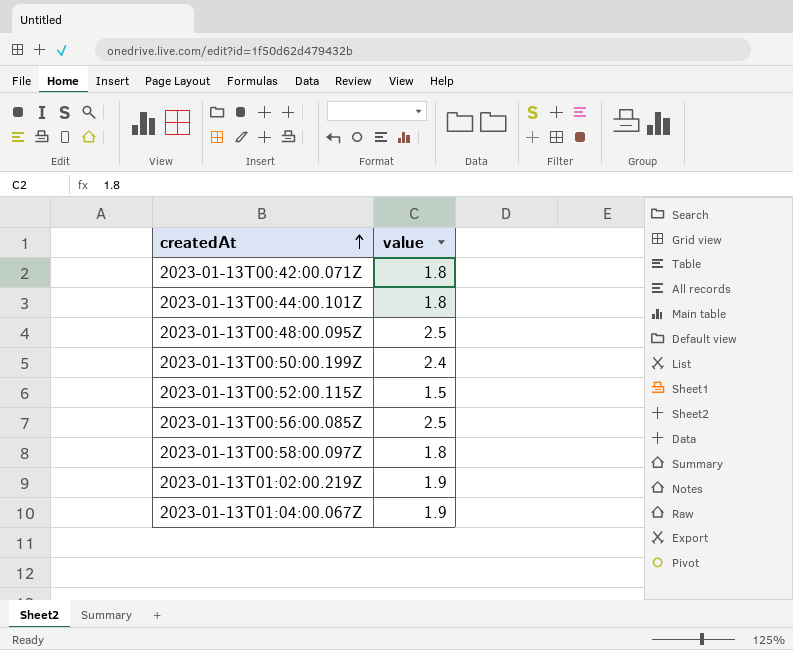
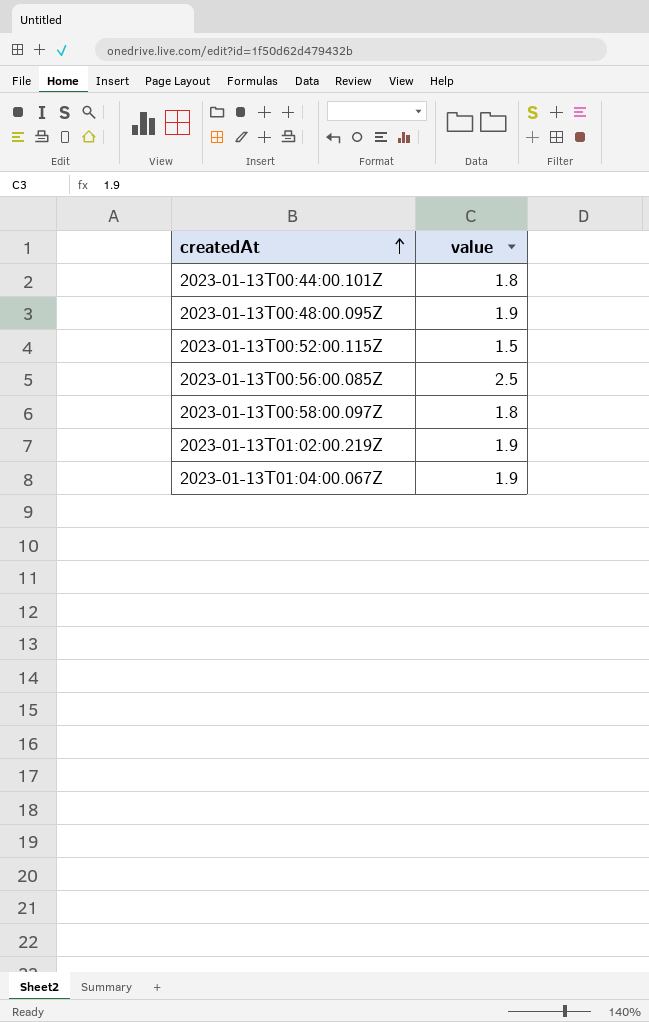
row 2023-01-13T00:42:00.071Z: 1.8 -> none
row 2023-01-13T00:50:00.199Z: 2.4 -> none
2023-01-13T00:48:00.095Z | value: 2.5 -> 1.9

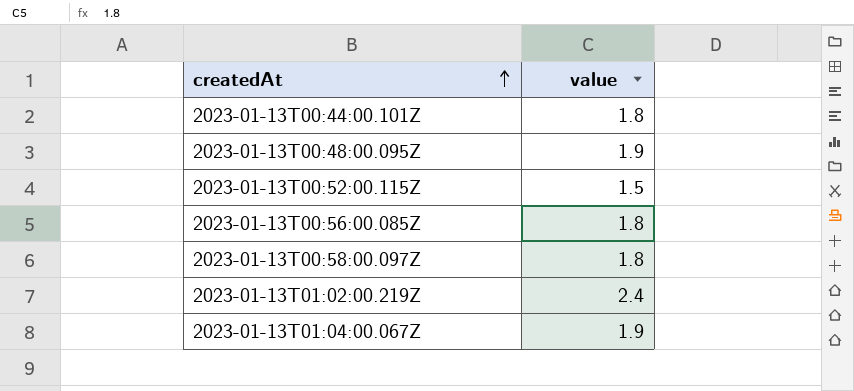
2023-01-13T00:56:00.085Z | value: 2.5 -> 1.8
2023-01-13T01:02:00.219Z | value: 1.9 -> 2.4

